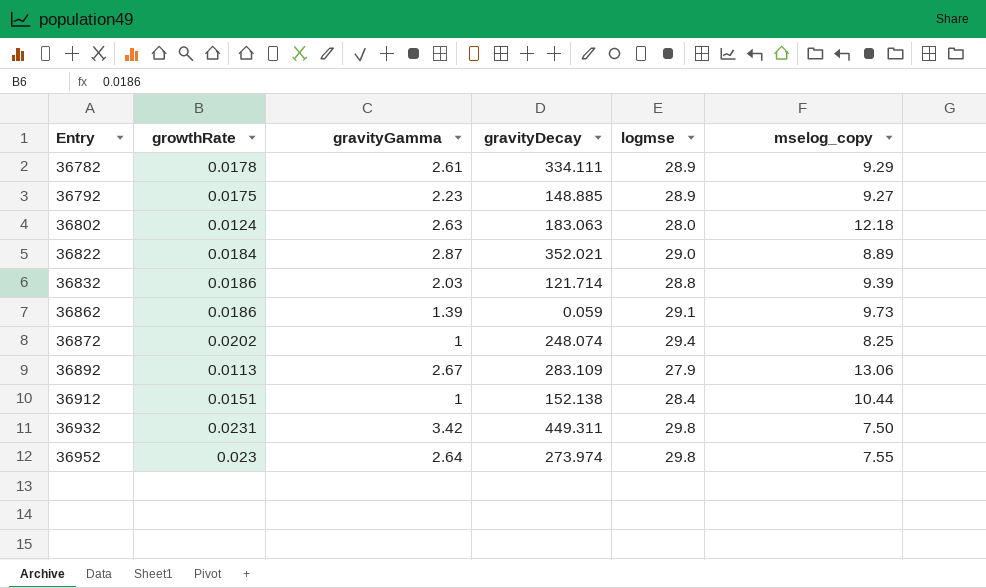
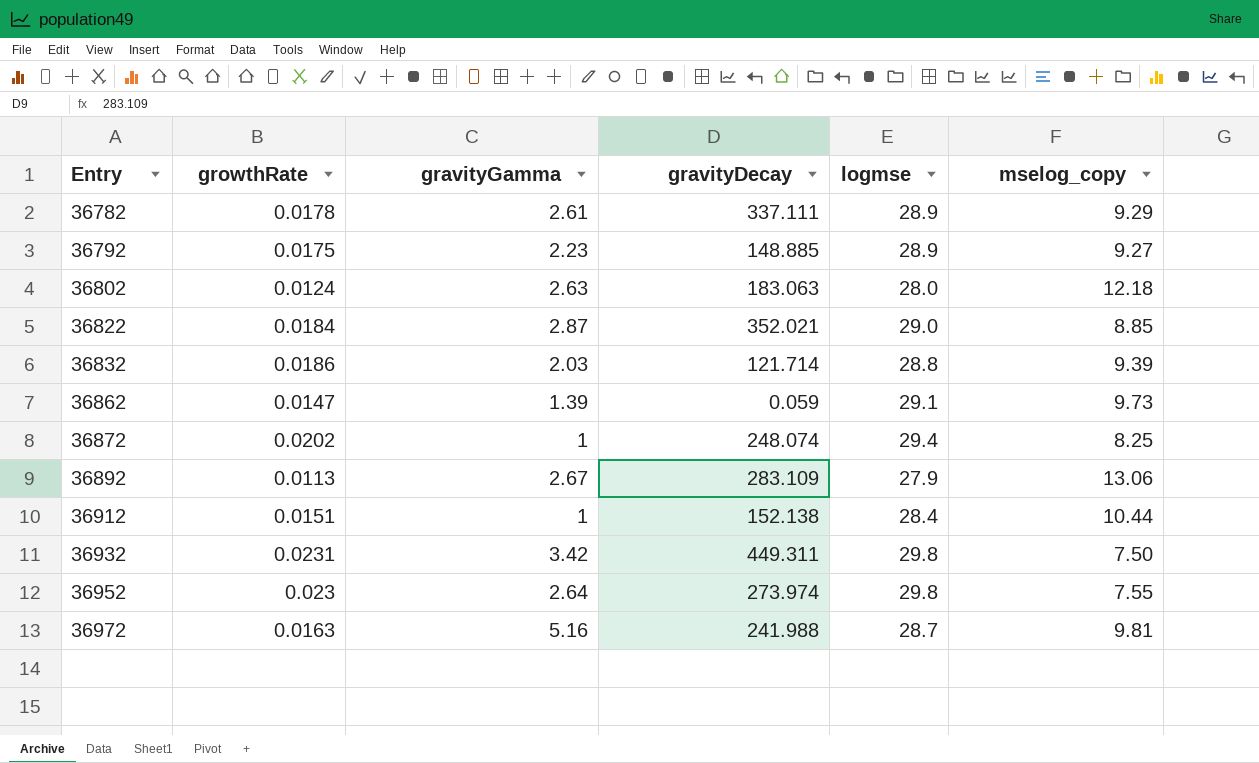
36782 | gravityDecay: 334.111 -> 337.111
36822 | mselog_copy: 8.89 -> 8.85
36862 | growthRate: 0.0186 -> 0.0147
row 36972: none -> 0.0163 | 5.16 | 241.988 | 28.7 | 9.81

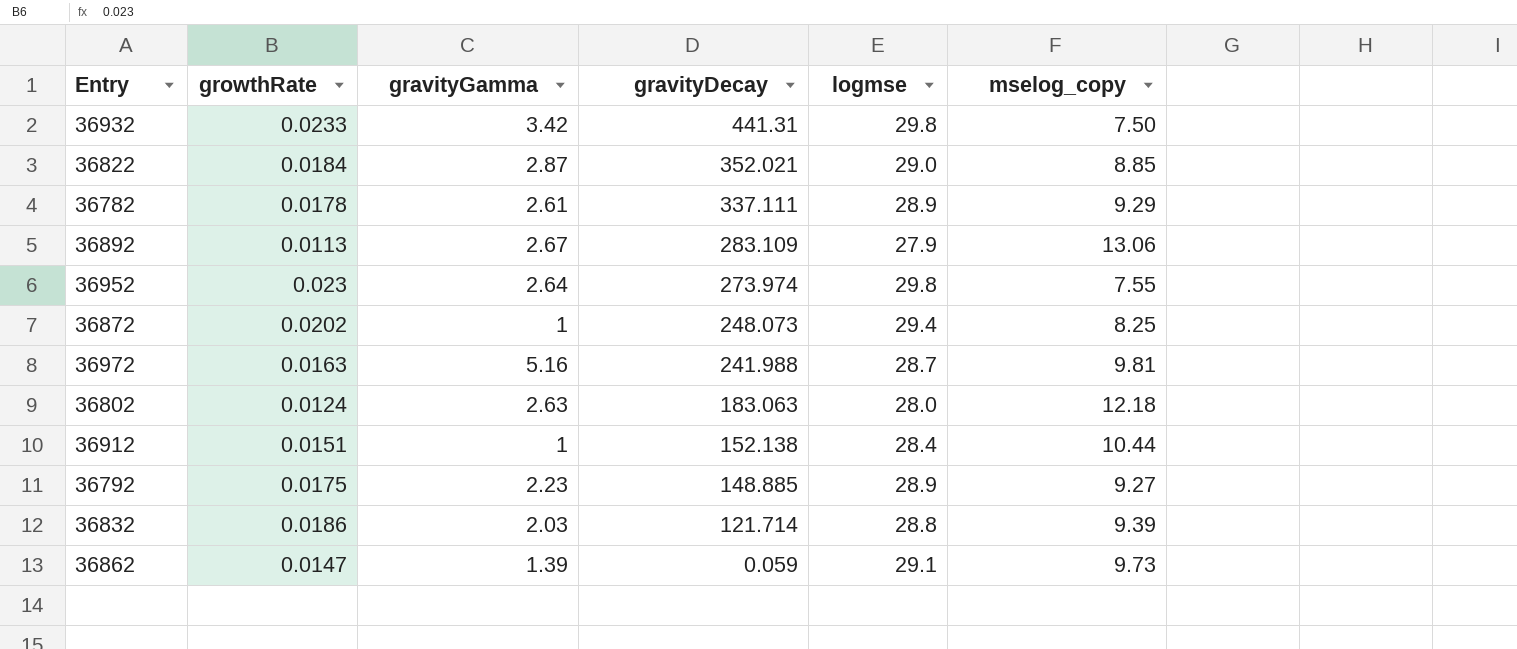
row order: Entry ascending -> gravityDecay descending
36932 | growthRate: 0.0231 -> 0.0233
36932 | gravityDecay: 449.311 -> 441.31
36872 | gravityDecay: 248.074 -> 248.073

